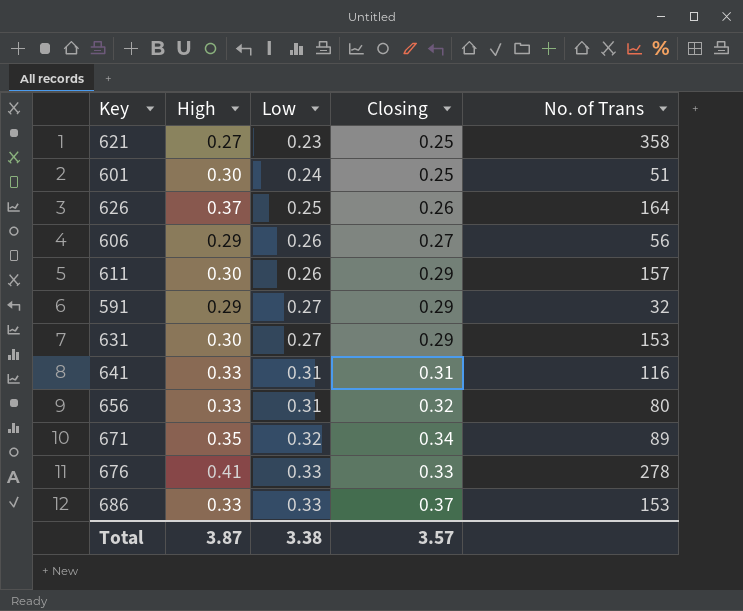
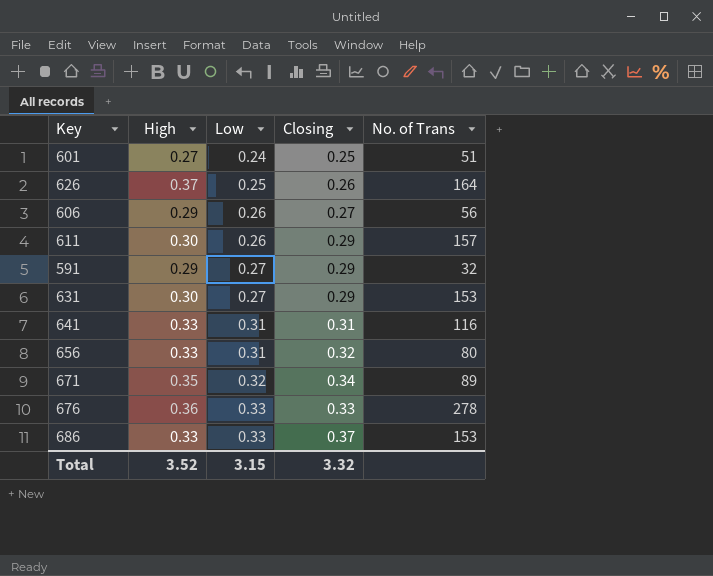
row 621: 0.27 | 0.23 | 0.25 | 358 -> none
601 | High: 0.30 -> 0.27
676 | High: 0.41 -> 0.36
Total | High: 3.87 -> 3.52
Total | Low: 3.38 -> 3.15
Total | Closing: 3.57 -> 3.32

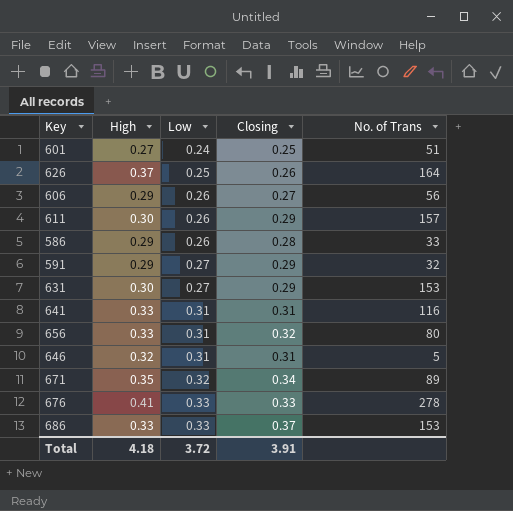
row 586: none -> 0.29 | 0.26 | 0.28 | 33
row 646: none -> 0.32 | 0.31 | 0.31 | 5
676 | High: 0.36 -> 0.41
Total | High: 3.52 -> 4.18
Total | Low: 3.15 -> 3.72
Total | Closing: 3.32 -> 3.91

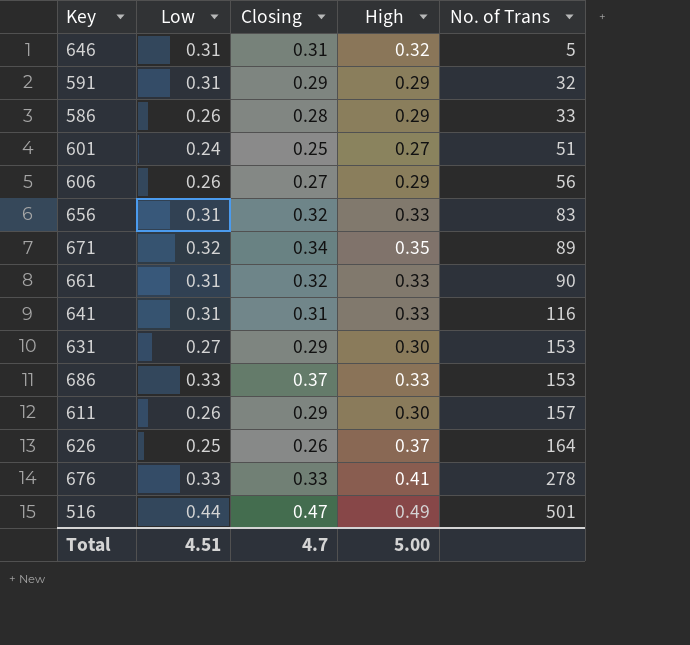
row order: Low ascending -> No. of Trans ascending
column High | position: 2 -> 4
591 | Low: 0.27 -> 0.31
656 | No. of Trans: 80 -> 83
row 661: none -> 0.31 | 0.32 | 0.33 | 90
row 516: none -> 0.44 | 0.47 | 0.49 | 501
Total | Low: 3.72 -> 4.51
Total | Closing: 3.91 -> 4.7
Total | High: 4.18 -> 5.00

